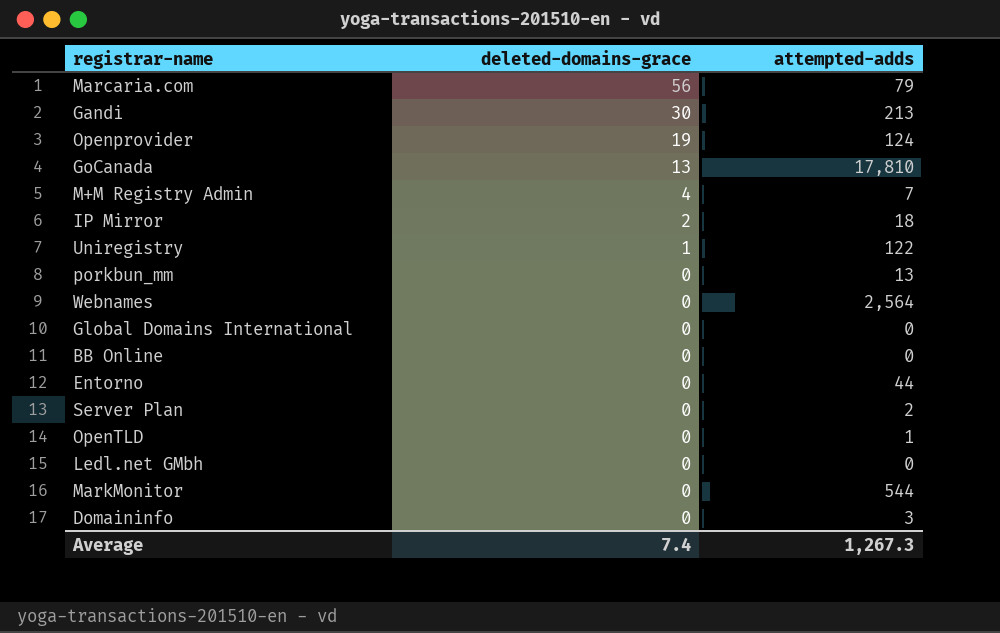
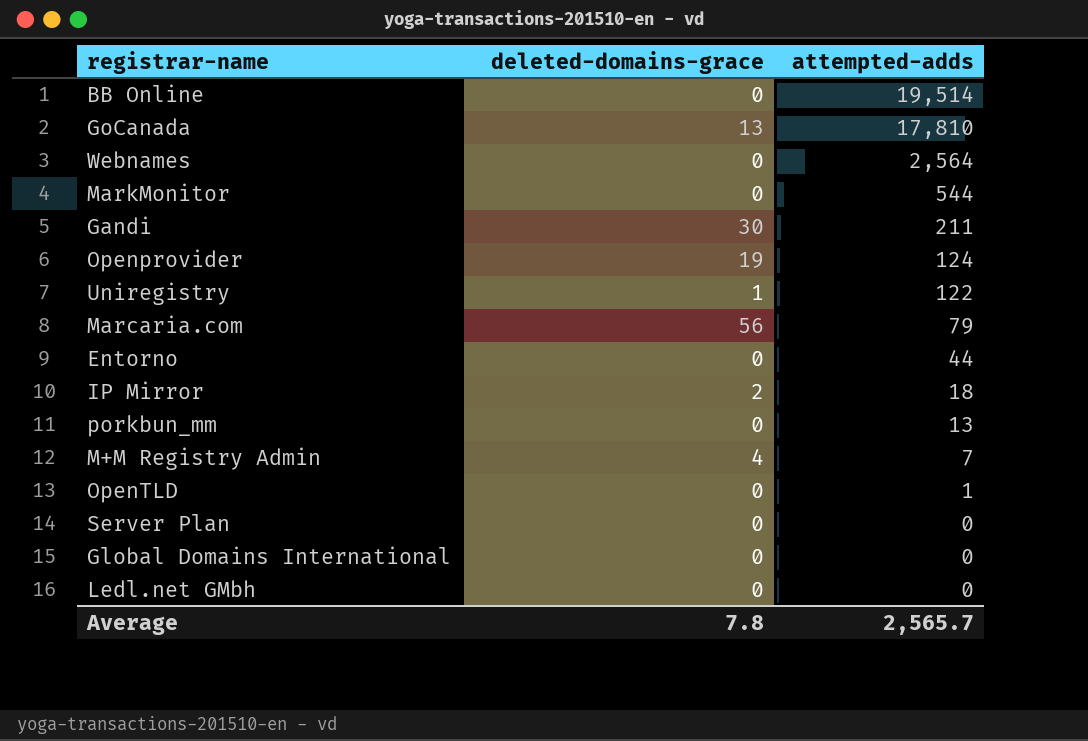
row order: deleted-domains-grace descending -> attempted-adds descending
row Domaininfo: 0 | 3 -> none
BB Online | attempted-adds: 0 -> 19,514
Gandi | attempted-adds: 213 -> 211
Server Plan | attempted-adds: 2 -> 0
Average | deleted-domains-grace: 7.4 -> 7.8
Average | attempted-adds: 1,267.3 -> 2,565.7

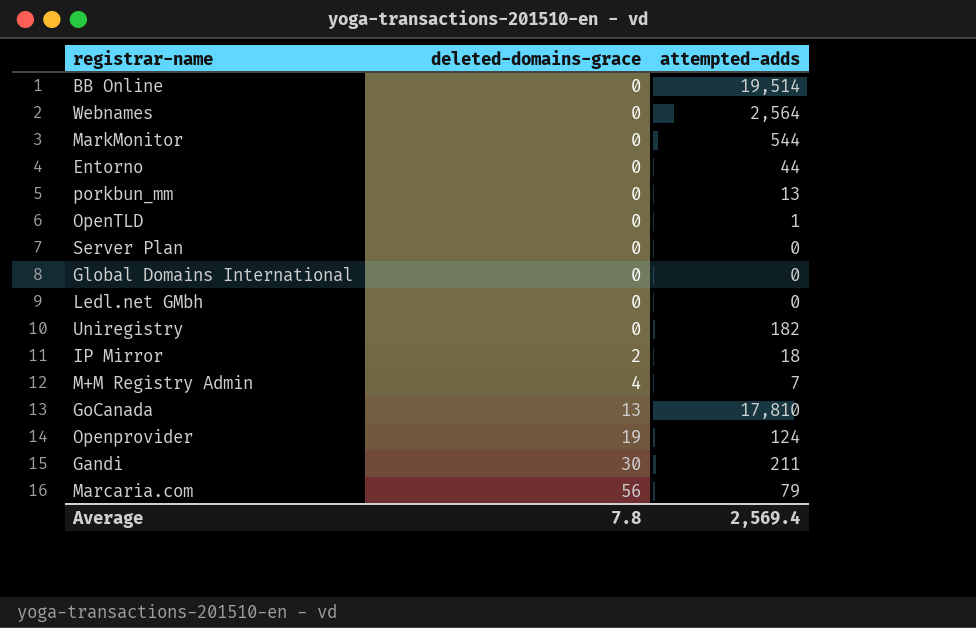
row order: attempted-adds descending -> deleted-domains-grace ascending
Uniregistry | deleted-domains-grace: 1 -> 0
Uniregistry | attempted-adds: 122 -> 182
Average | attempted-adds: 2,565.7 -> 2,569.4

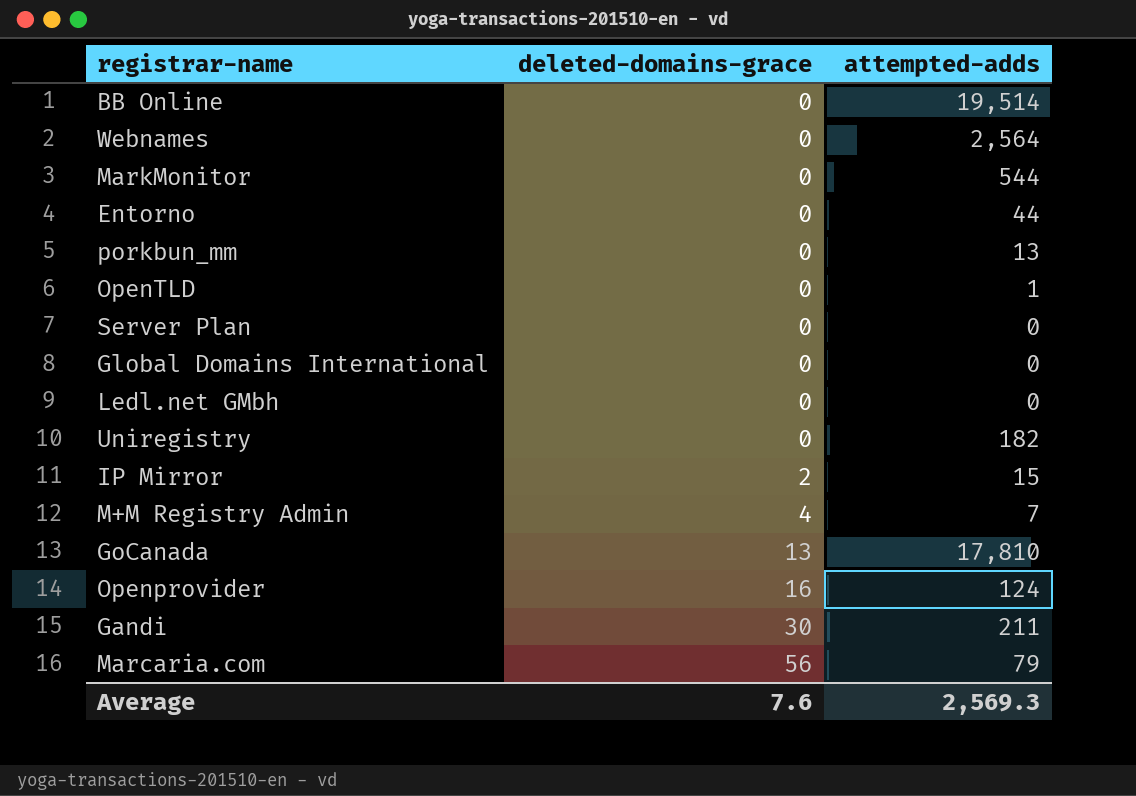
IP Mirror | attempted-adds: 18 -> 15
Openprovider | deleted-domains-grace: 19 -> 16
Average | deleted-domains-grace: 7.8 -> 7.6
Average | attempted-adds: 2,569.4 -> 2,569.3

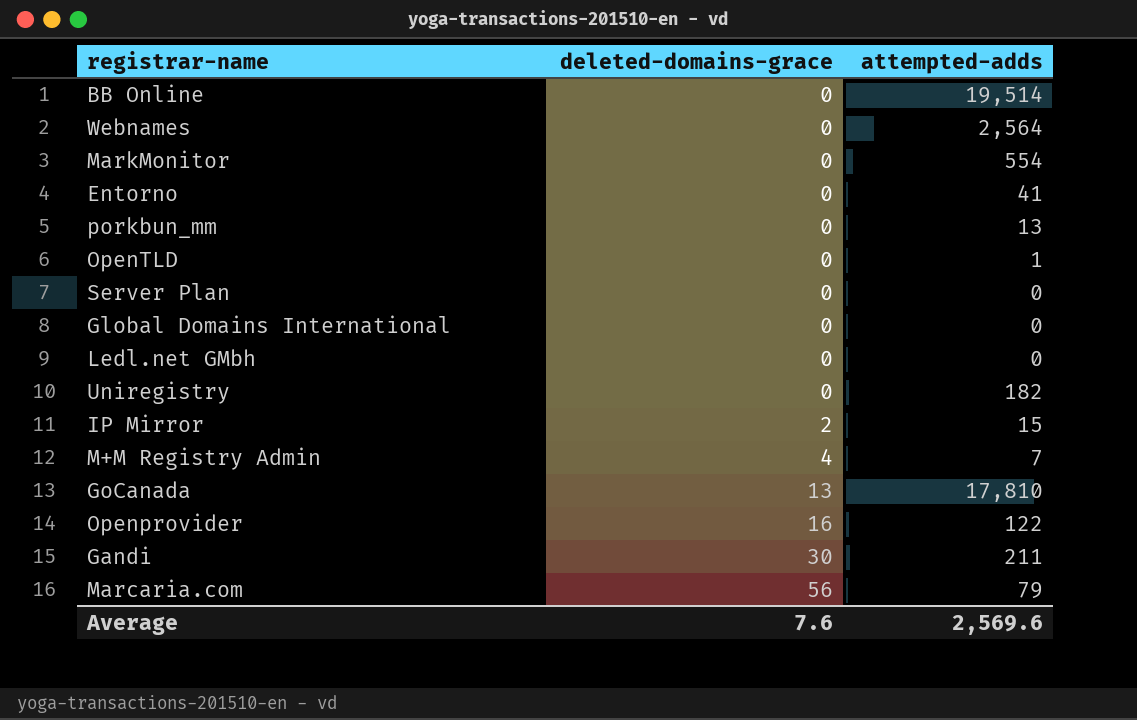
MarkMonitor | attempted-adds: 544 -> 554
Entorno | attempted-adds: 44 -> 41
Openprovider | attempted-adds: 124 -> 122
Average | attempted-adds: 2,569.3 -> 2,569.6

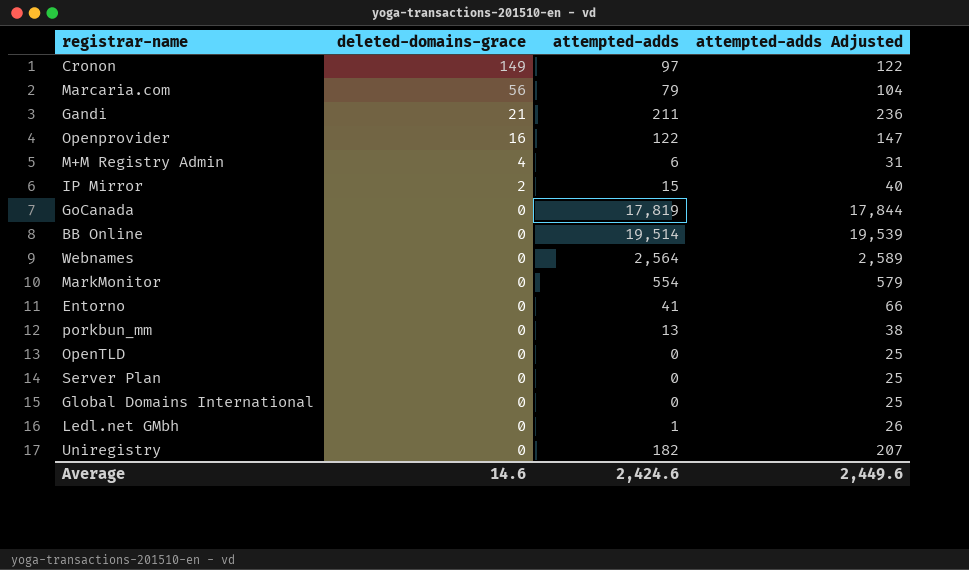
row order: deleted-domains-grace ascending -> deleted-domains-grace descending
column attempted-adds Adjusted | formula: none -> [attempted-adds] + 25
row Cronon: none -> 149 | 97 | 122
Gandi | deleted-domains-grace: 30 -> 21
M+M Registry Admin | attempted-adds: 7 -> 6
GoCanada | deleted-domains-grace: 13 -> 0
GoCanada | attempted-adds: 17,810 -> 17,819
OpenTLD | attempted-adds: 1 -> 0
Ledl.net GMbh | attempted-adds: 0 -> 1
Average | deleted-domains-grace: 7.6 -> 14.6
Average | attempted-adds: 2,569.6 -> 2,424.6

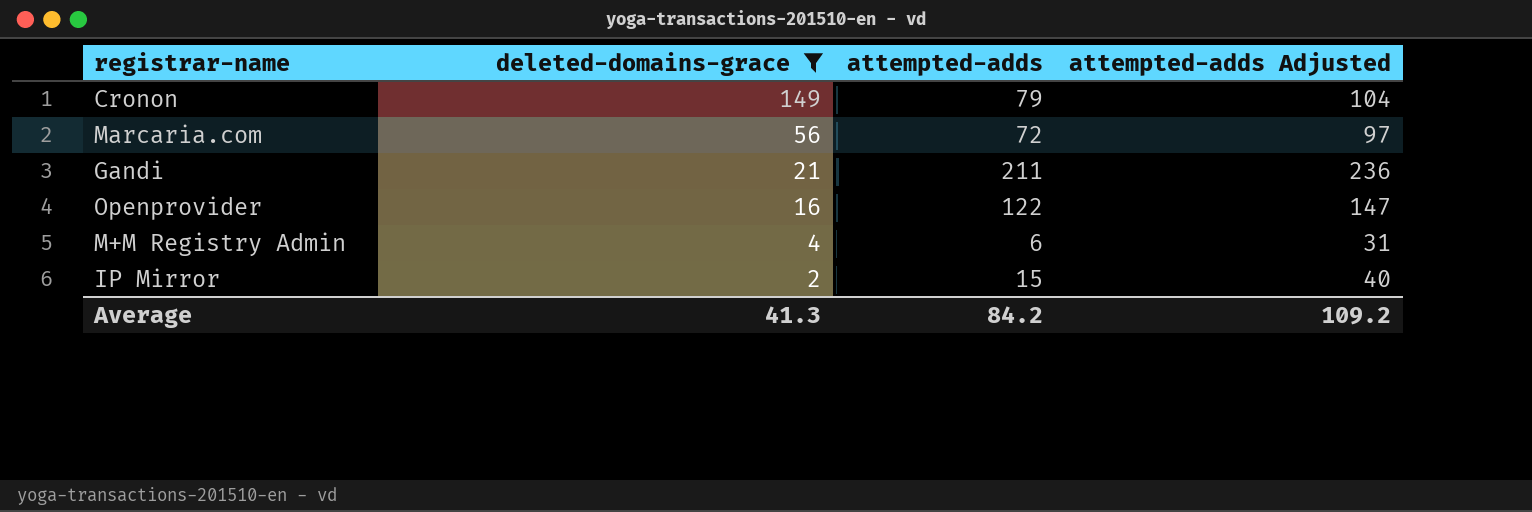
filter: none -> deleted-domains-grace != 0
Cronon | attempted-adds: 97 -> 79
Cronon | attempted-adds Adjusted: 122 -> 104
Marcaria.com | attempted-adds: 79 -> 72
Marcaria.com | attempted-adds Adjusted: 104 -> 97
Average | deleted-domains-grace: 14.6 -> 41.3
Average | attempted-adds: 2,424.6 -> 84.2
Average | attempted-adds Adjusted: 2,449.6 -> 109.2

